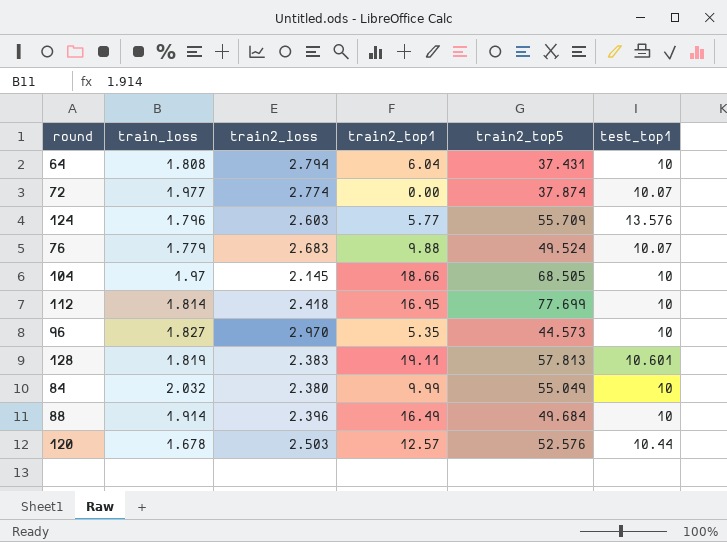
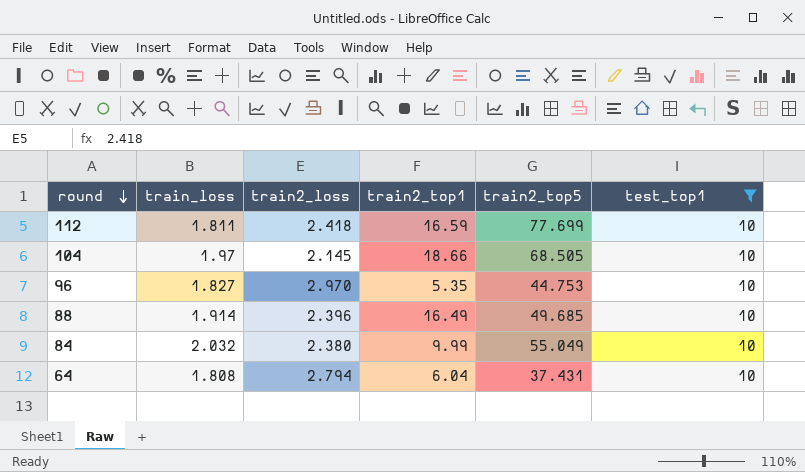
filter: none -> test_top1 = 10
row order: none -> round descending
112 | train_loss: 1.814 -> 1.811
112 | train2_top1: 16.95 -> 16.59
96 | train2_top5: 44.573 -> 44.753
88 | train2_top5: 49.684 -> 49.685

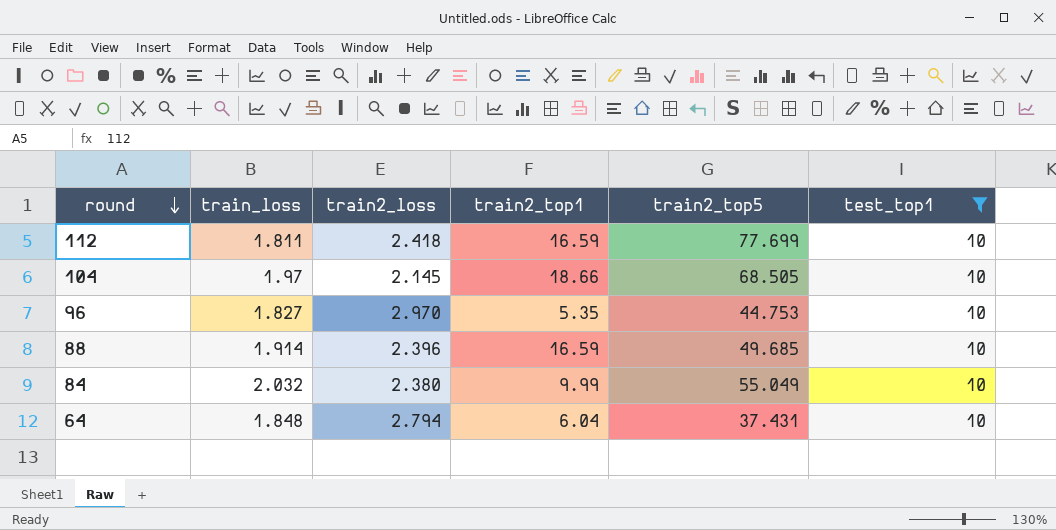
88 | train2_top1: 16.49 -> 16.59
64 | train_loss: 1.808 -> 1.848

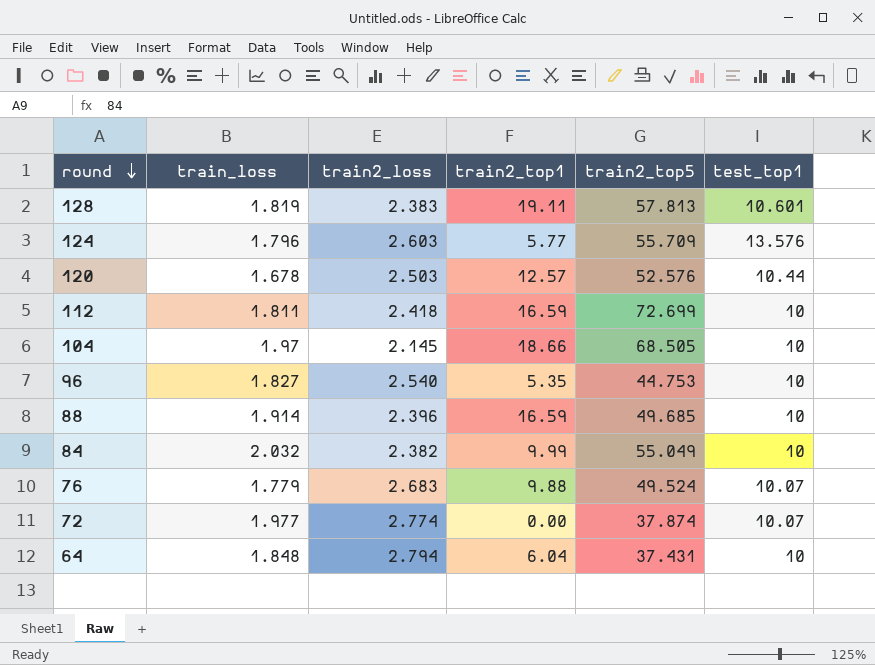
filter: test_top1 = 10 -> none
112 | train2_top5: 77.699 -> 72.699
96 | train2_loss: 2.970 -> 2.540
84 | train2_loss: 2.380 -> 2.382

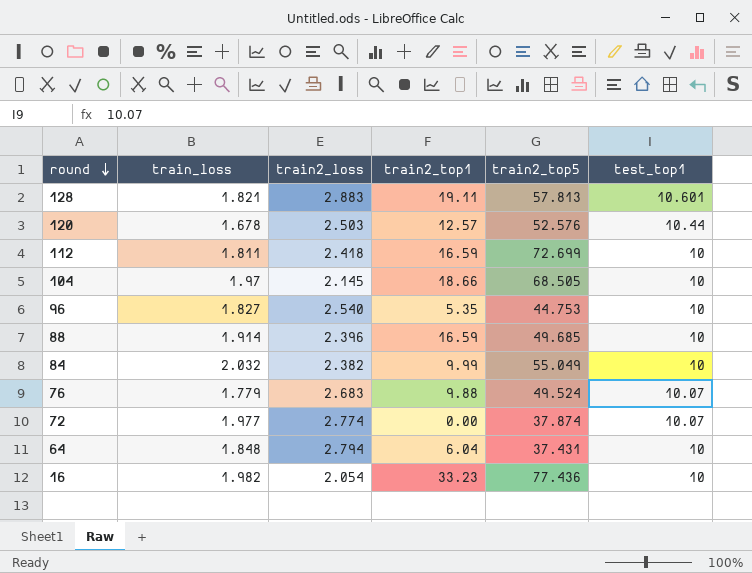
row 124: 1.796 | 2.603 | 5.77 | 55.709 | 13.576 -> none
128 | train_loss: 1.819 -> 1.821
128 | train2_loss: 2.383 -> 2.883
row 16: none -> 1.982 | 2.054 | 33.23 | 77.436 | 10

